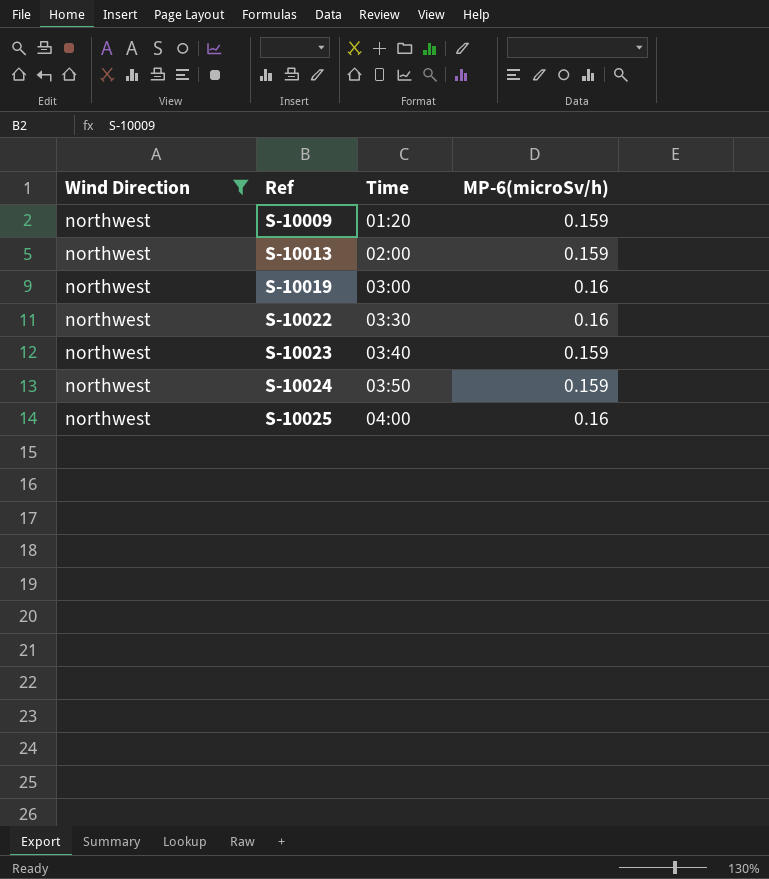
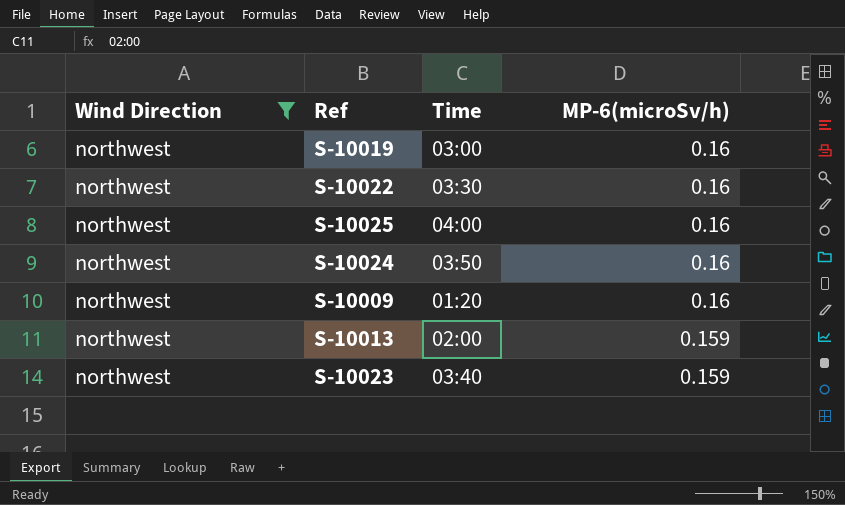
row order: Ref ascending -> MP-6(microSv/h) descending
S-10024 | MP-6(microSv/h): 0.159 -> 0.16
S-10009 | MP-6(microSv/h): 0.159 -> 0.16

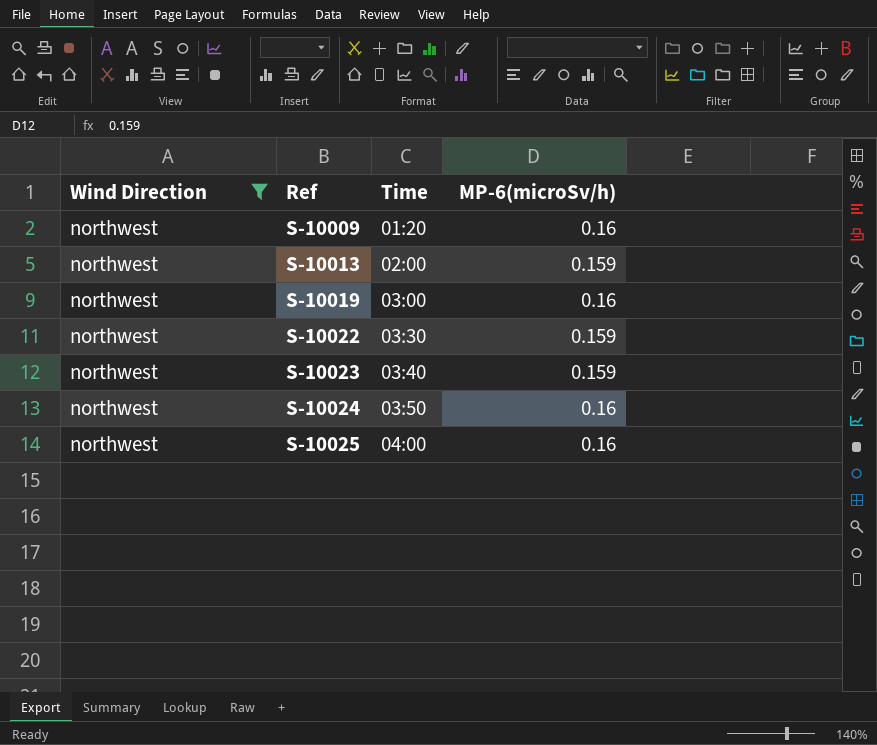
row order: MP-6(microSv/h) descending -> Ref ascending
S-10022 | MP-6(microSv/h): 0.16 -> 0.159

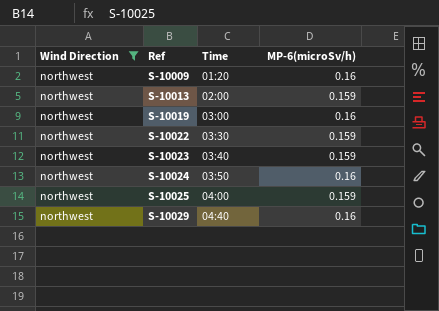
S-10025 | MP-6(microSv/h): 0.16 -> 0.159
row S-10029: none -> northwest | 04:40 | 0.16

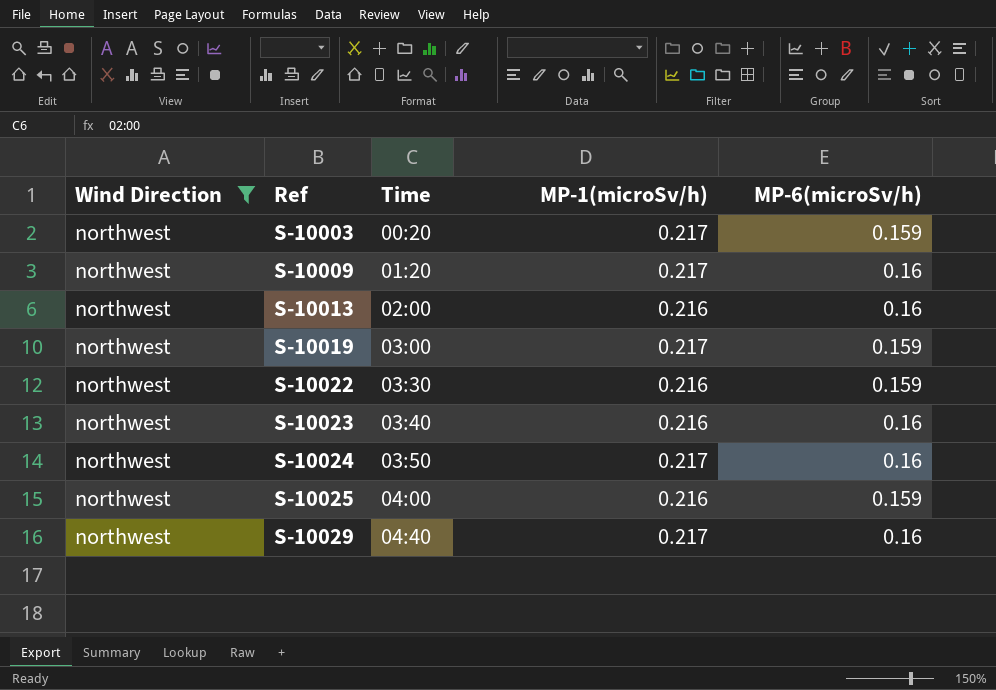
column MP-1(microSv/h) | position: none -> 4
row S-10003: none -> northwest | 00:20 | 0.217 | 0.159
S-10013 | MP-6(microSv/h): 0.159 -> 0.16
S-10019 | MP-6(microSv/h): 0.16 -> 0.159
S-10023 | MP-6(microSv/h): 0.159 -> 0.16

